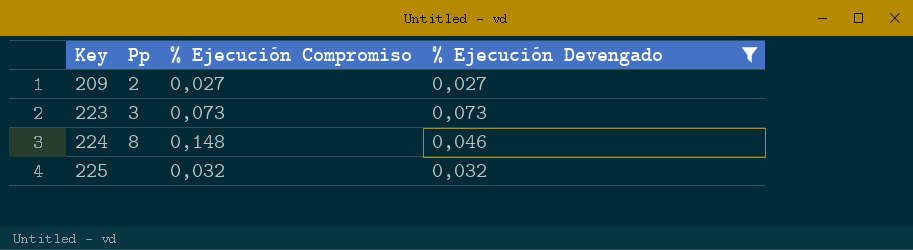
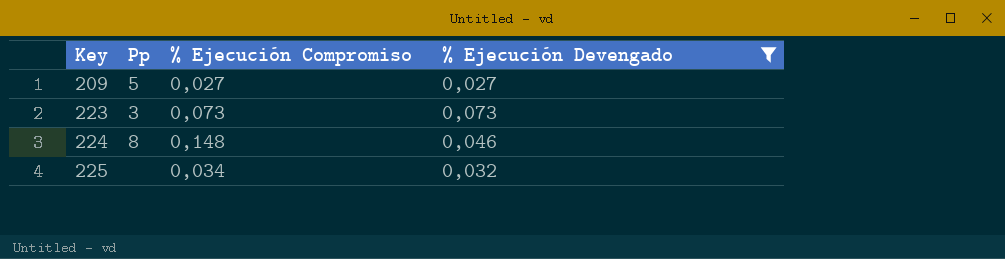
209 | Pp: 2 -> 5
225 | % Ejecución Compromiso: 0,032 -> 0,034

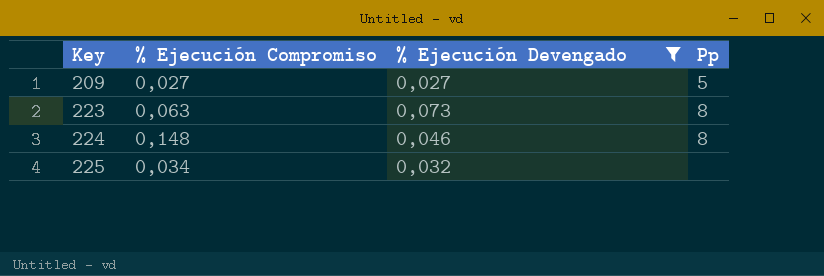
column Pp | position: 2 -> 4
223 | % Ejecución Compromiso: 0,073 -> 0,063
223 | Pp: 3 -> 8

